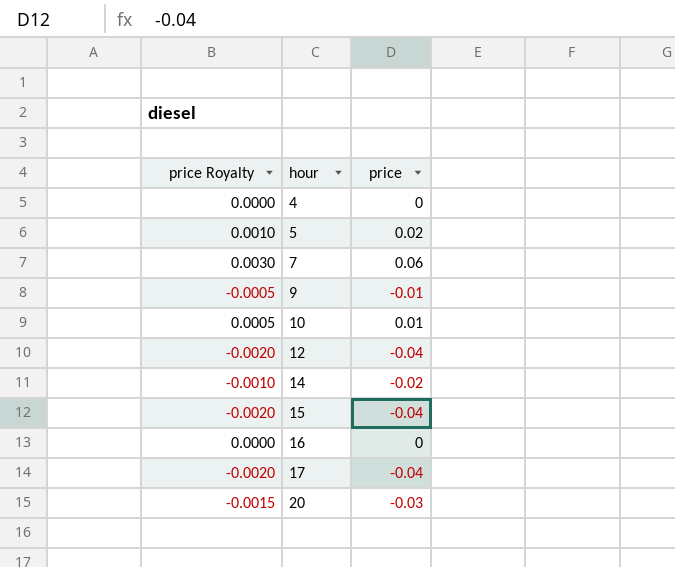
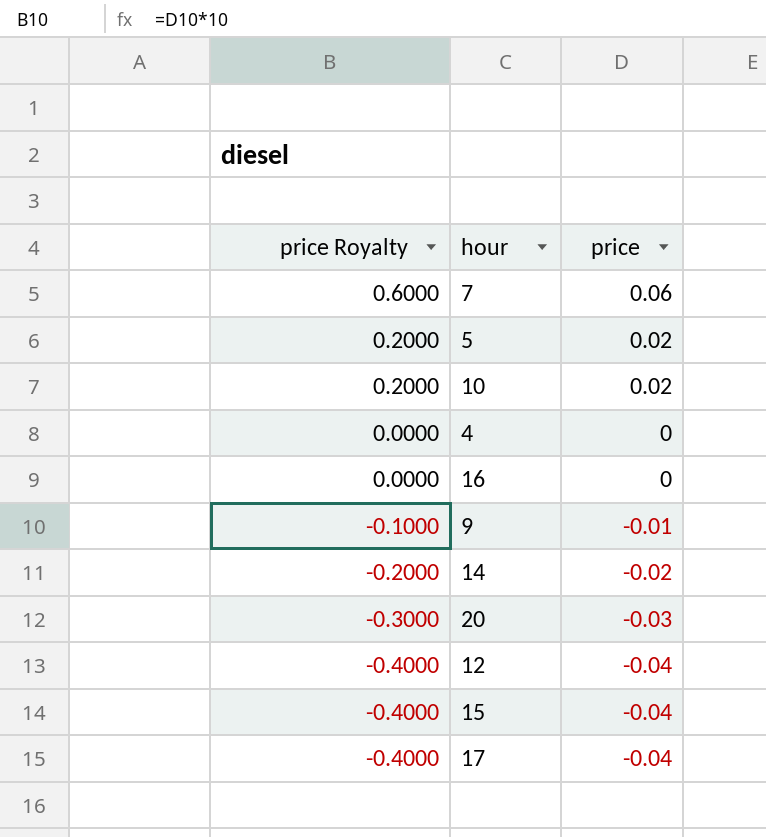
row order: hour ascending -> price Royalty descending
column price Royalty | formula: [price] * 0.05 -> [price] * 10
10 | price: 0.01 -> 0.02

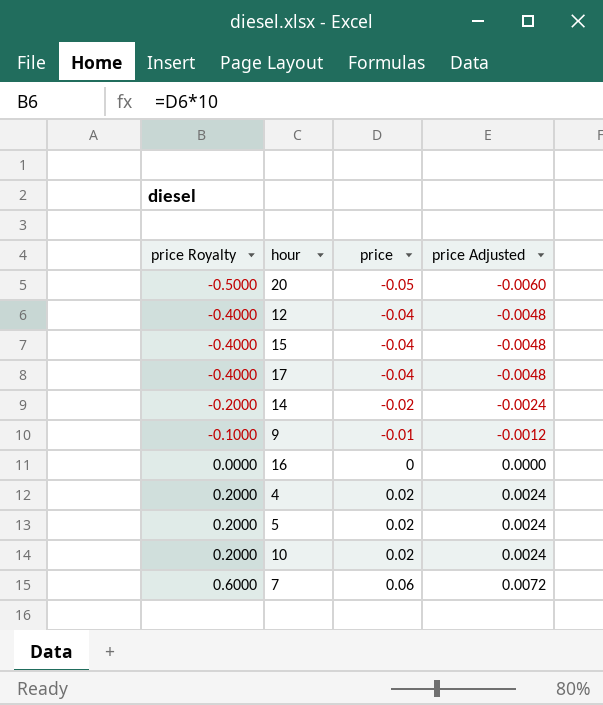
row order: price Royalty descending -> price Royalty ascending
column price Adjusted | formula: none -> [price] * 0.12
20 | price Royalty: -0.3000 -> -0.5000
20 | price: -0.03 -> -0.05
4 | price Royalty: 0.0000 -> 0.2000
4 | price: 0 -> 0.02

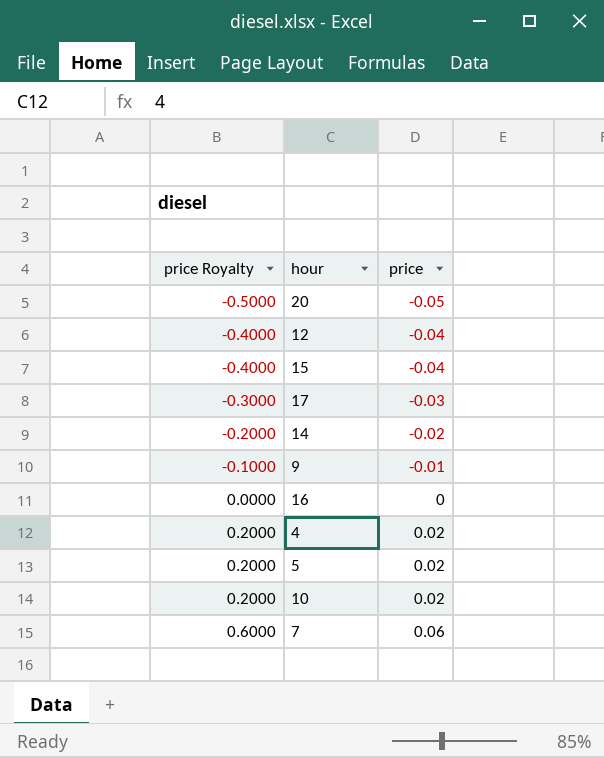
column price Adjusted | formula: [price] * 0.12 -> none
17 | price Royalty: -0.4000 -> -0.3000
17 | price: -0.04 -> -0.03

